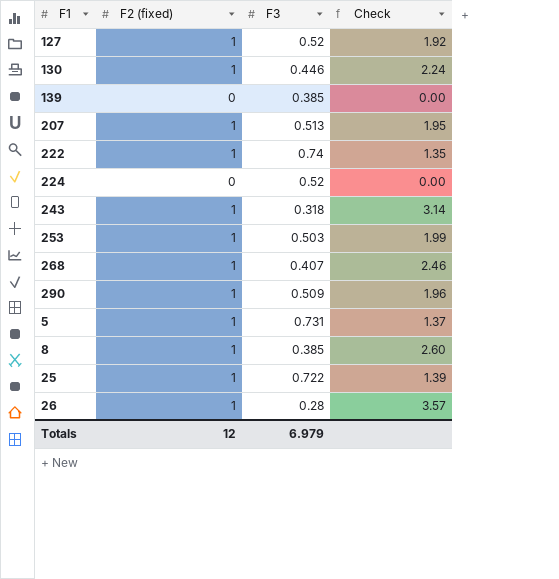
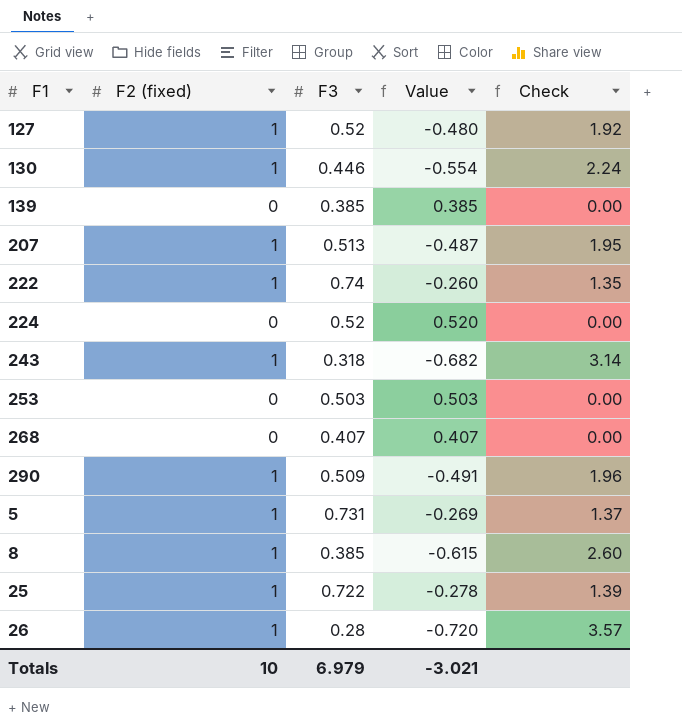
column Value | formula: none -> [F3] - [F2 (fixed)]
253 | F2 (fixed): 1 -> 0
253 | Check: 1.99 -> 0.00
268 | F2 (fixed): 1 -> 0
268 | Check: 2.46 -> 0.00
Totals | F2 (fixed): 12 -> 10

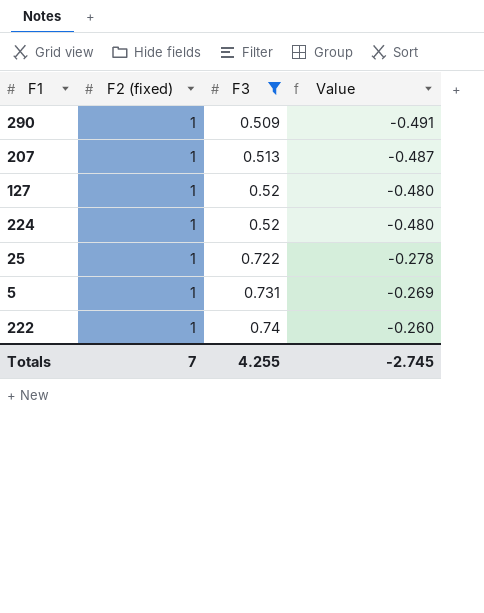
filter: none -> F3 >= 0.509
row order: none -> F3 ascending
column Check | formula: [F2 (fixed)] / [F3] -> none
224 | F2 (fixed): 0 -> 1
224 | Value: 0.520 -> -0.480
Totals | F2 (fixed): 10 -> 7
Totals | F3: 6.979 -> 4.255
Totals | Value: -3.021 -> -2.745

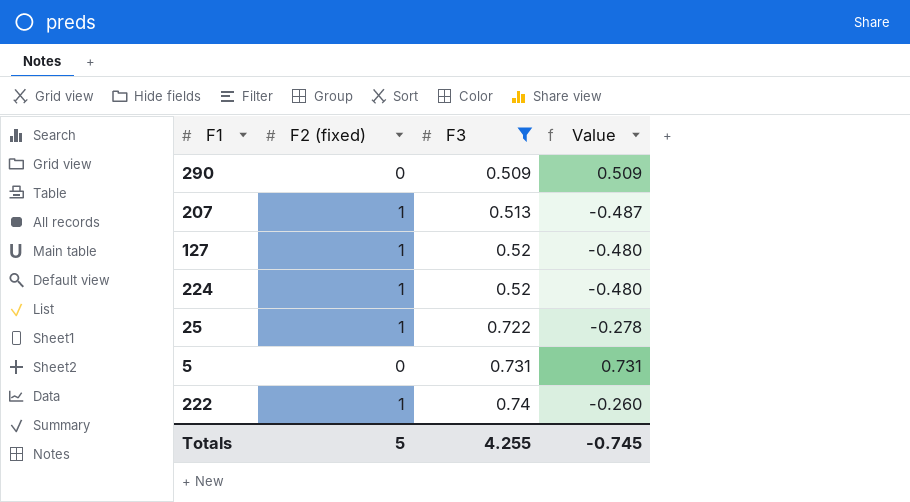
290 | F2 (fixed): 1 -> 0
290 | Value: -0.491 -> 0.509
5 | F2 (fixed): 1 -> 0
5 | Value: -0.269 -> 0.731
Totals | F2 (fixed): 7 -> 5
Totals | Value: -2.745 -> -0.745

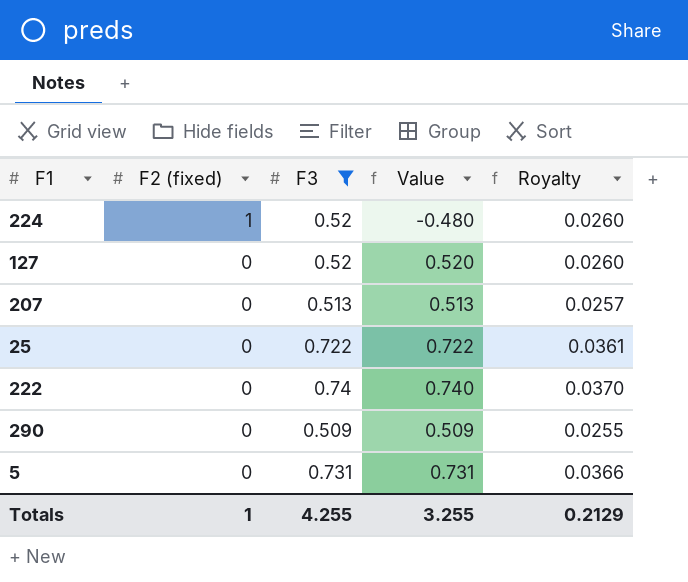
row order: F3 ascending -> F2 (fixed) descending
column Royalty | formula: none -> [F3] * 0.05
127 | F2 (fixed): 1 -> 0
127 | Value: -0.480 -> 0.520
207 | F2 (fixed): 1 -> 0
207 | Value: -0.487 -> 0.513
25 | F2 (fixed): 1 -> 0
25 | Value: -0.278 -> 0.722
222 | F2 (fixed): 1 -> 0
222 | Value: -0.260 -> 0.740
Totals | F2 (fixed): 5 -> 1
Totals | Value: -0.745 -> 3.255

